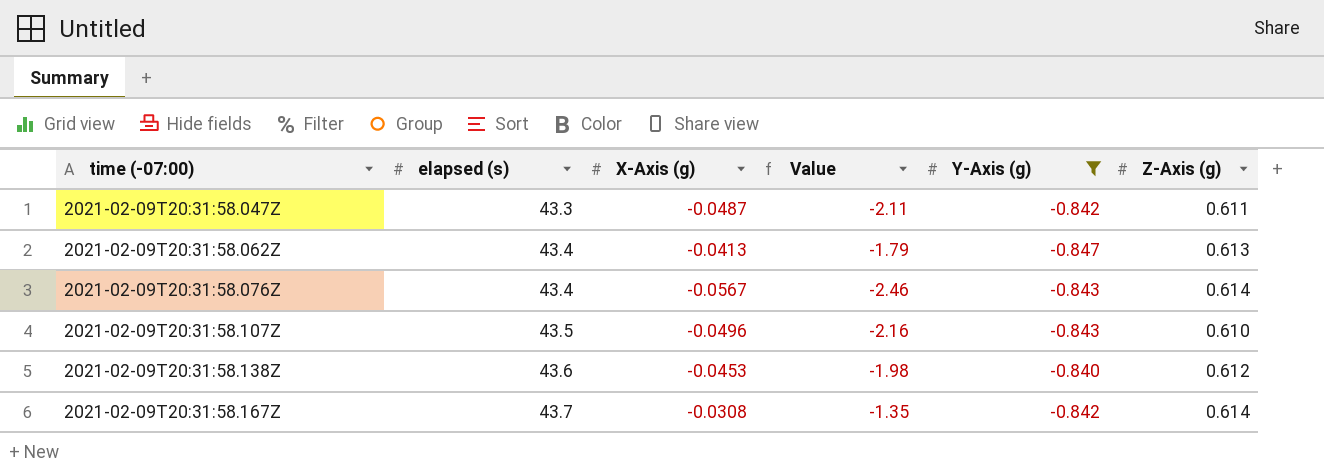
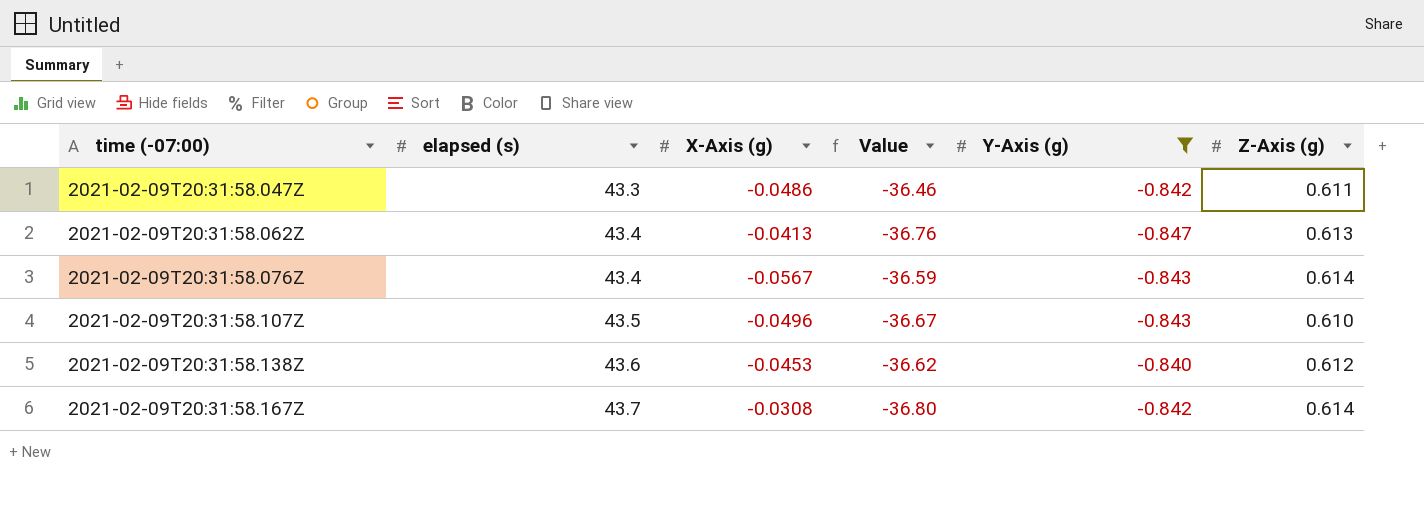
column Value | formula: [elapsed (s)] * [X-Axis (g)] -> [elapsed (s)] * [Y-Axis (g)]
2021-02-09T20:31:58.047Z | X-Axis (g): -0.0487 -> -0.0486

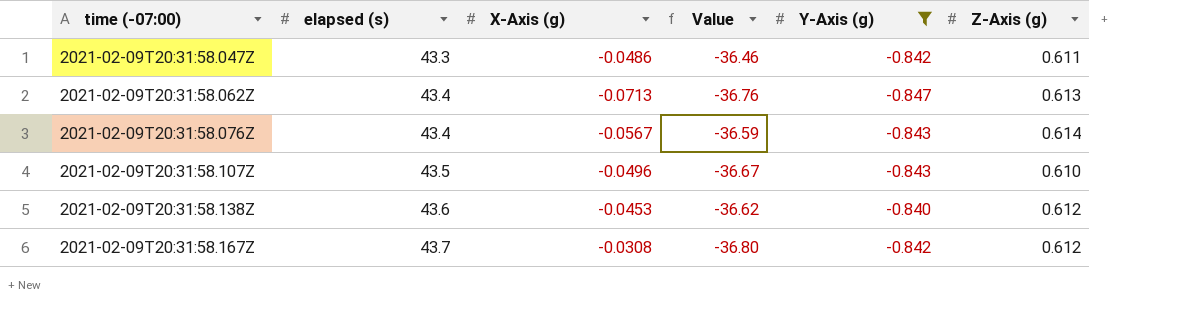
2021-02-09T20:31:58.062Z | X-Axis (g): -0.0413 -> -0.0713
2021-02-09T20:31:58.167Z | Z-Axis (g): 0.614 -> 0.612

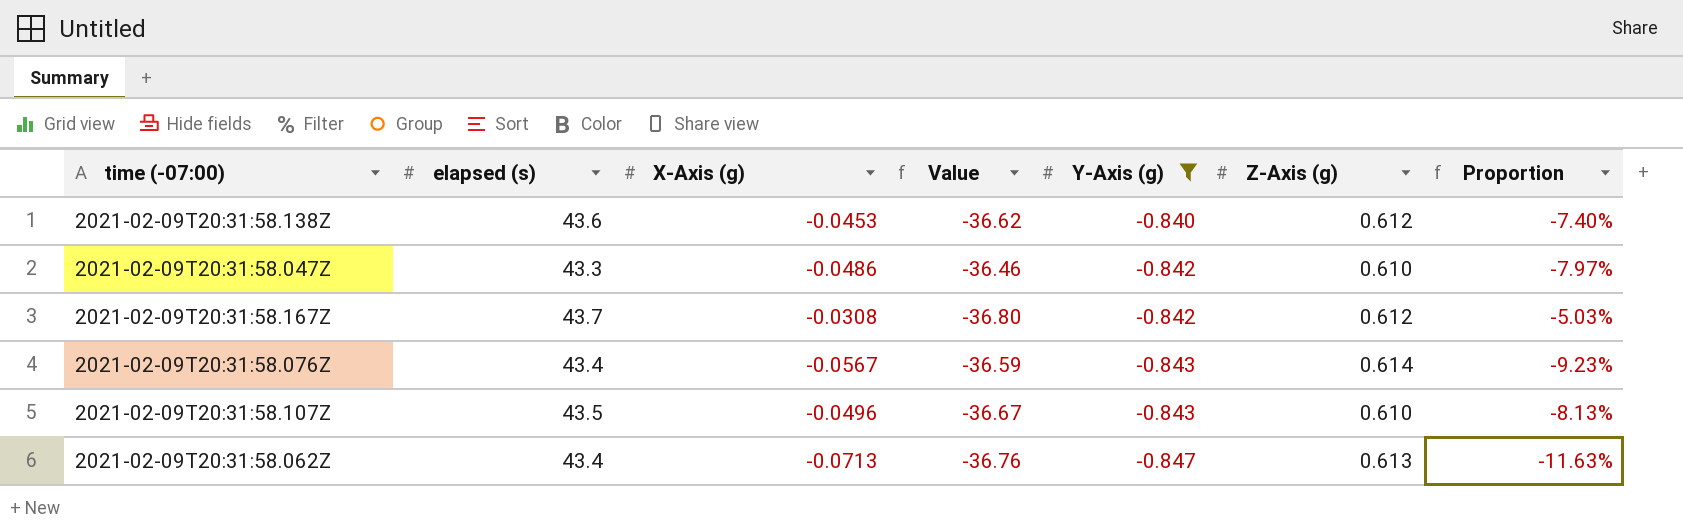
row order: time (-07:00) ascending -> Y-Axis (g) descending
column Proportion | formula: none -> [X-Axis (g)] / [Z-Axis (g)]
2021-02-09T20:31:58.047Z | Z-Axis (g): 0.611 -> 0.610

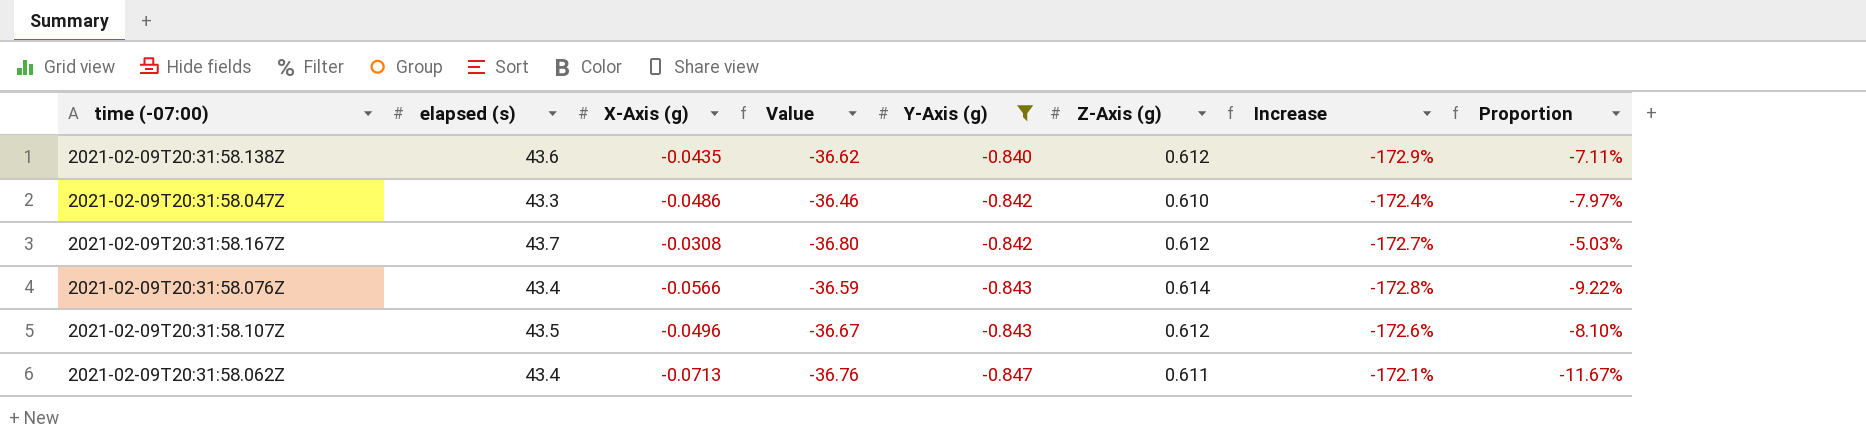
column Increase | formula: none -> ([Z-Axis (g)] - [Y-Axis (g)]) / [Y-Axis (g)]
2021-02-09T20:31:58.138Z | X-Axis (g): -0.0453 -> -0.0435
2021-02-09T20:31:58.138Z | Proportion: -7.40% -> -7.11%
2021-02-09T20:31:58.076Z | X-Axis (g): -0.0567 -> -0.0566
2021-02-09T20:31:58.076Z | Proportion: -9.23% -> -9.22%
2021-02-09T20:31:58.107Z | Z-Axis (g): 0.610 -> 0.612
2021-02-09T20:31:58.107Z | Proportion: -8.13% -> -8.10%
2021-02-09T20:31:58.062Z | Z-Axis (g): 0.613 -> 0.611
2021-02-09T20:31:58.062Z | Proportion: -11.63% -> -11.67%

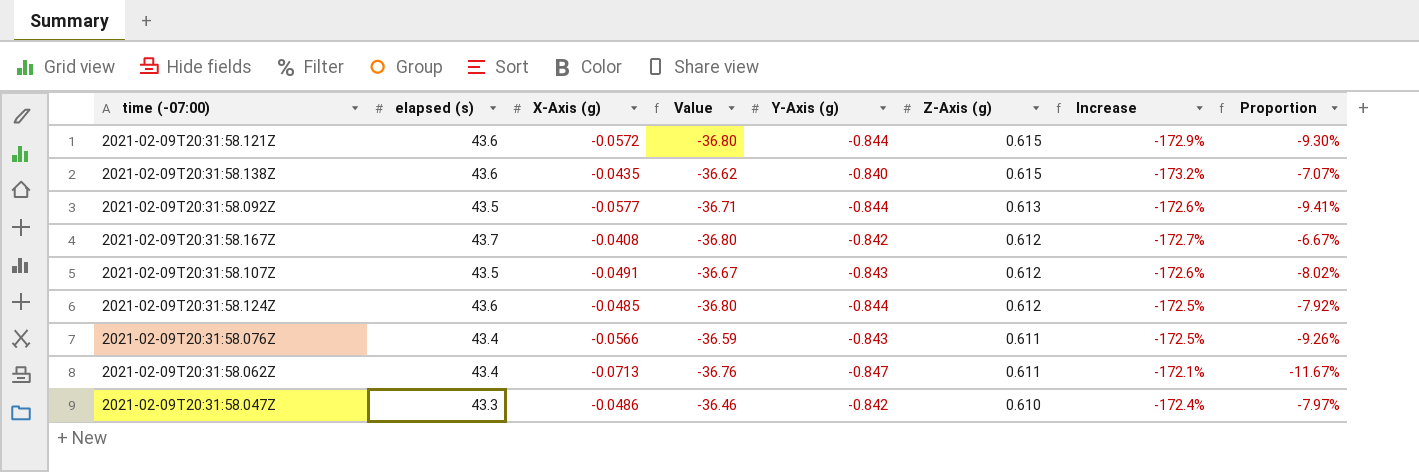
filter: Y-Axis (g) != -0.844 -> none
row order: Y-Axis (g) descending -> Z-Axis (g) descending
2021-02-09T20:31:58.138Z | Z-Axis (g): 0.612 -> 0.615
2021-02-09T20:31:58.138Z | Increase: -172.9% -> -173.2%
2021-02-09T20:31:58.138Z | Proportion: -7.11% -> -7.07%
2021-02-09T20:31:58.167Z | X-Axis (g): -0.0308 -> -0.0408
2021-02-09T20:31:58.167Z | Proportion: -5.03% -> -6.67%
2021-02-09T20:31:58.107Z | X-Axis (g): -0.0496 -> -0.0491
2021-02-09T20:31:58.107Z | Proportion: -8.10% -> -8.02%
2021-02-09T20:31:58.076Z | Z-Axis (g): 0.614 -> 0.611
2021-02-09T20:31:58.076Z | Increase: -172.8% -> -172.5%
2021-02-09T20:31:58.076Z | Proportion: -9.22% -> -9.26%

